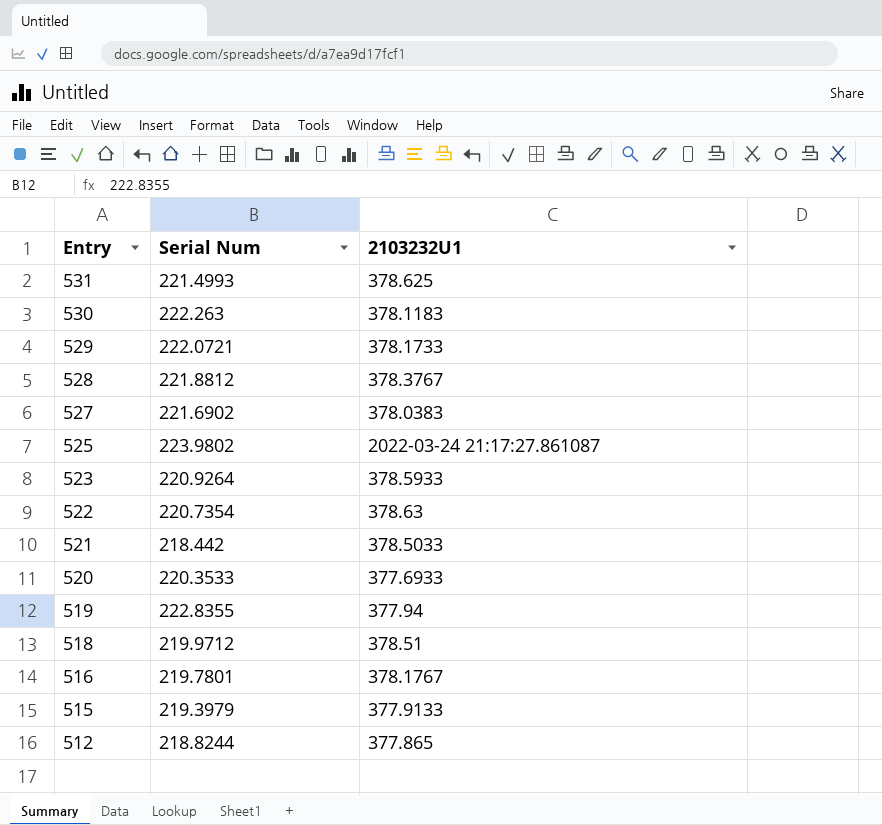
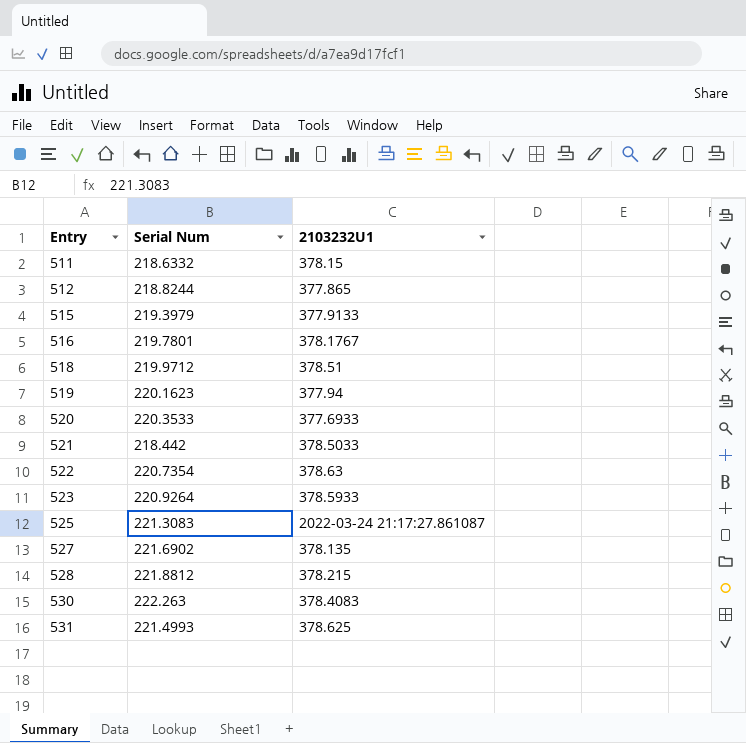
row order: Entry descending -> Entry ascending
row 529: 222.0721 | 378.1733 -> none
row 511: none -> 218.6332 | 378.15
519 | Serial Num: 222.8355 -> 220.1623
525 | Serial Num: 223.9802 -> 221.3083
527 | 2103232U1: 378.0383 -> 378.135
528 | 2103232U1: 378.3767 -> 378.215
530 | 2103232U1: 378.1183 -> 378.4083

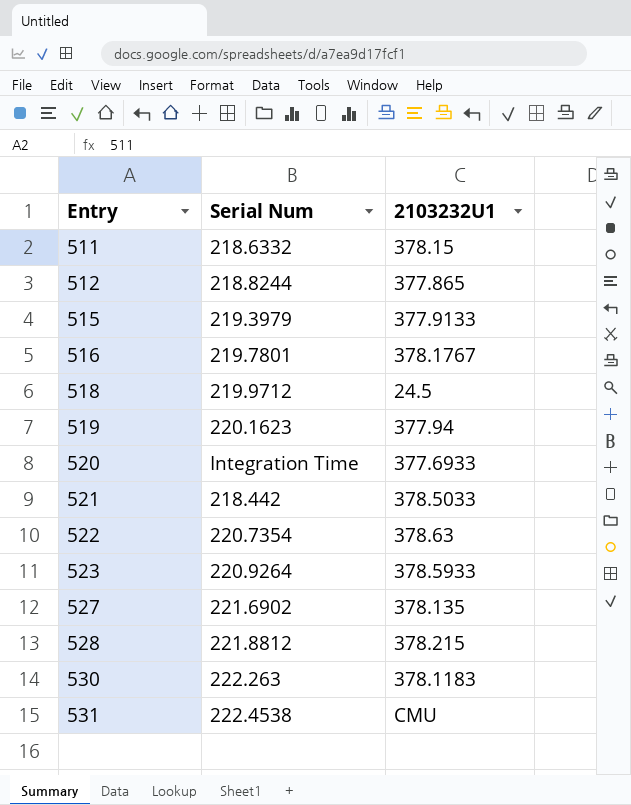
row 525: 221.3083 | 2022-03-24 21:17:27.861087 -> none
518 | 2103232U1: 378.51 -> 24.5
520 | Serial Num: 220.3533 -> Integration Time
530 | 2103232U1: 378.4083 -> 378.1183
531 | Serial Num: 221.4993 -> 222.4538
531 | 2103232U1: 378.625 -> CMU

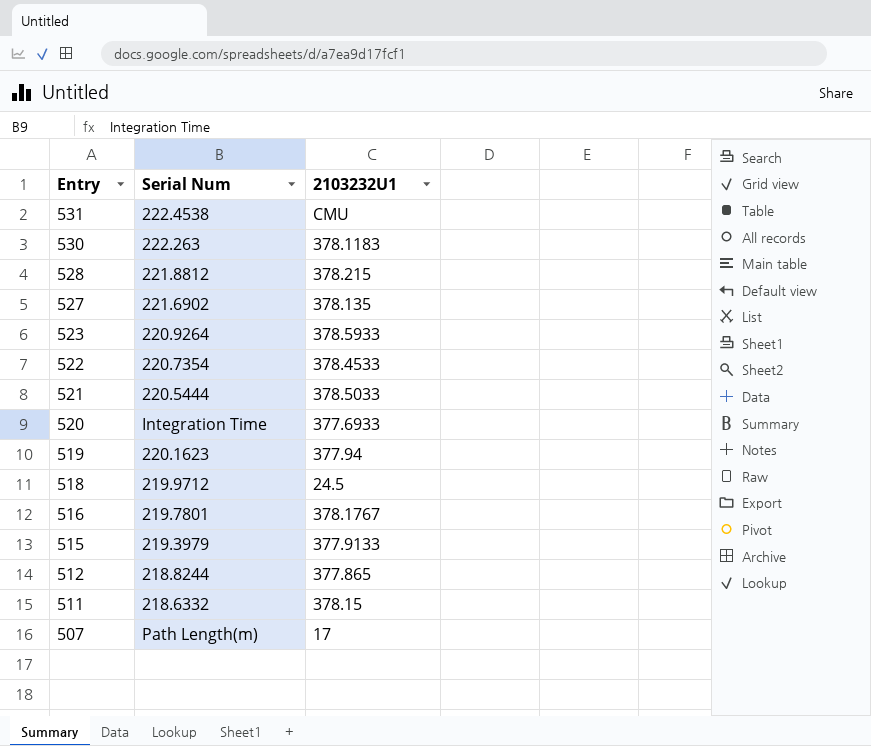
row order: Entry ascending -> Entry descending
522 | 2103232U1: 378.63 -> 378.4533
521 | Serial Num: 218.442 -> 220.5444
row 507: none -> Path Length(m) | 17

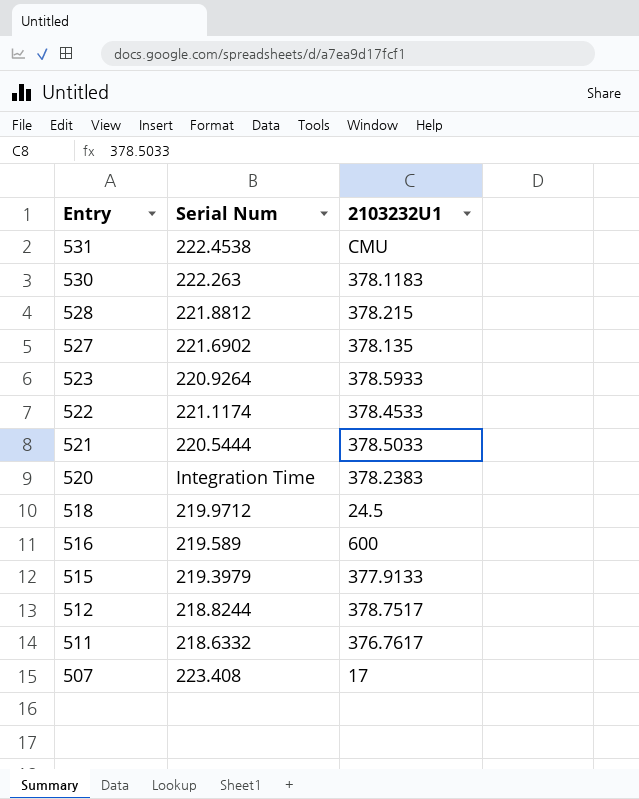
row 519: 220.1623 | 377.94 -> none
522 | Serial Num: 220.7354 -> 221.1174
520 | 2103232U1: 377.6933 -> 378.2383
516 | Serial Num: 219.7801 -> 219.589
516 | 2103232U1: 378.1767 -> 600
512 | 2103232U1: 377.865 -> 378.7517
511 | 2103232U1: 378.15 -> 376.7617
507 | Serial Num: Path Length(m) -> 223.408

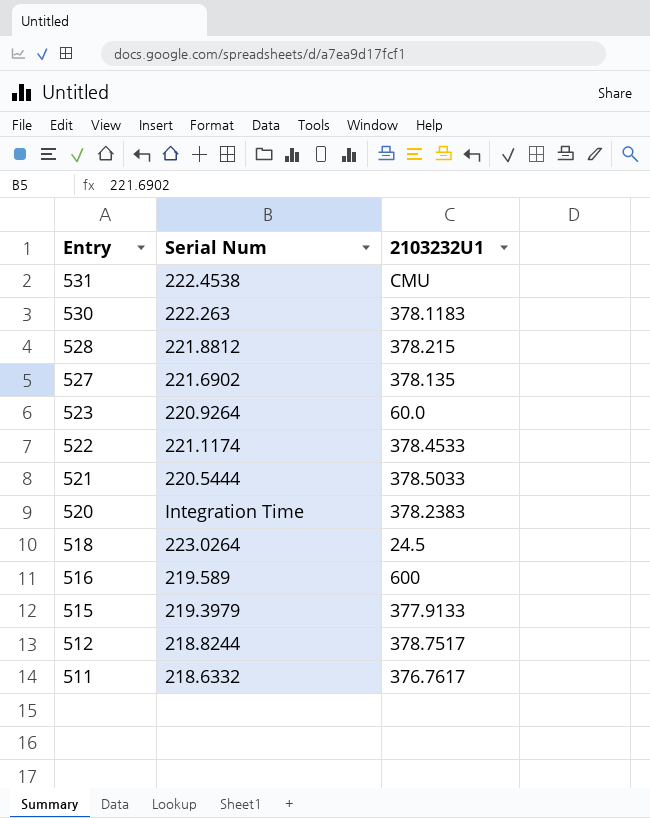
row 507: 223.408 | 17 -> none
523 | 2103232U1: 378.5933 -> 60.0
518 | Serial Num: 219.9712 -> 223.0264

